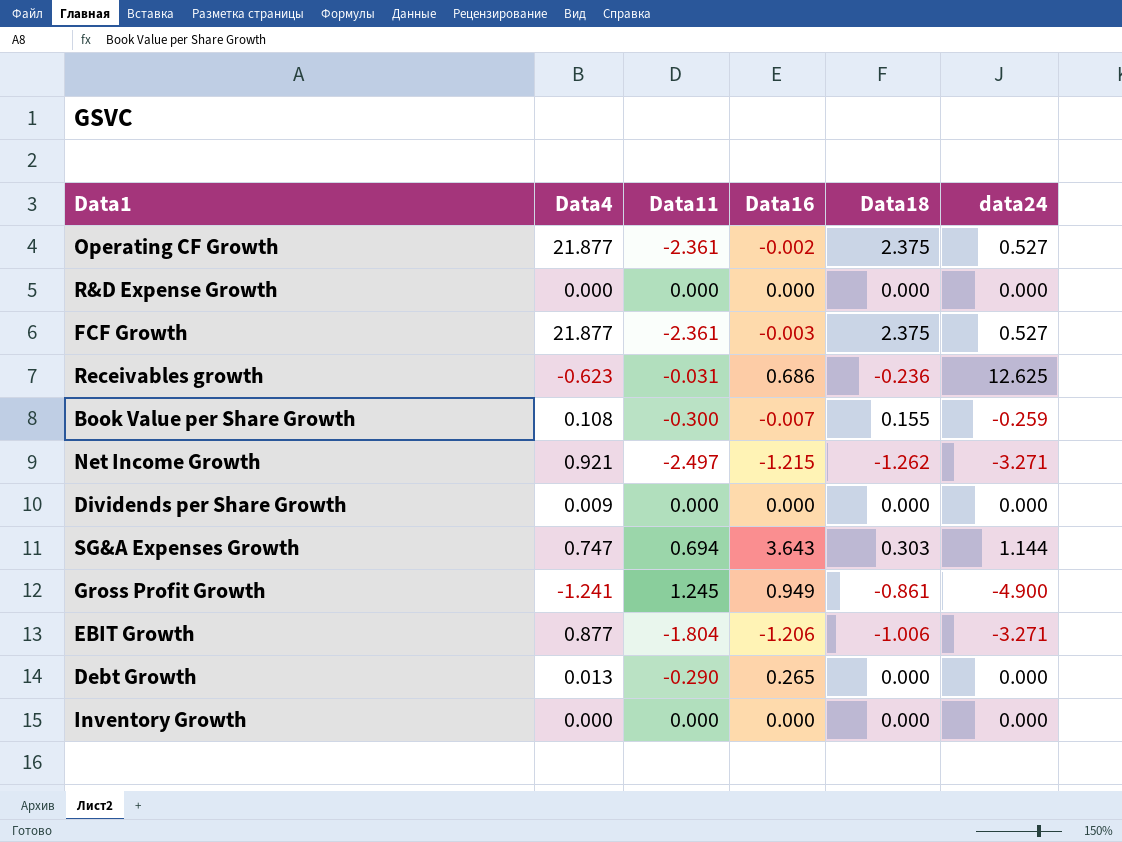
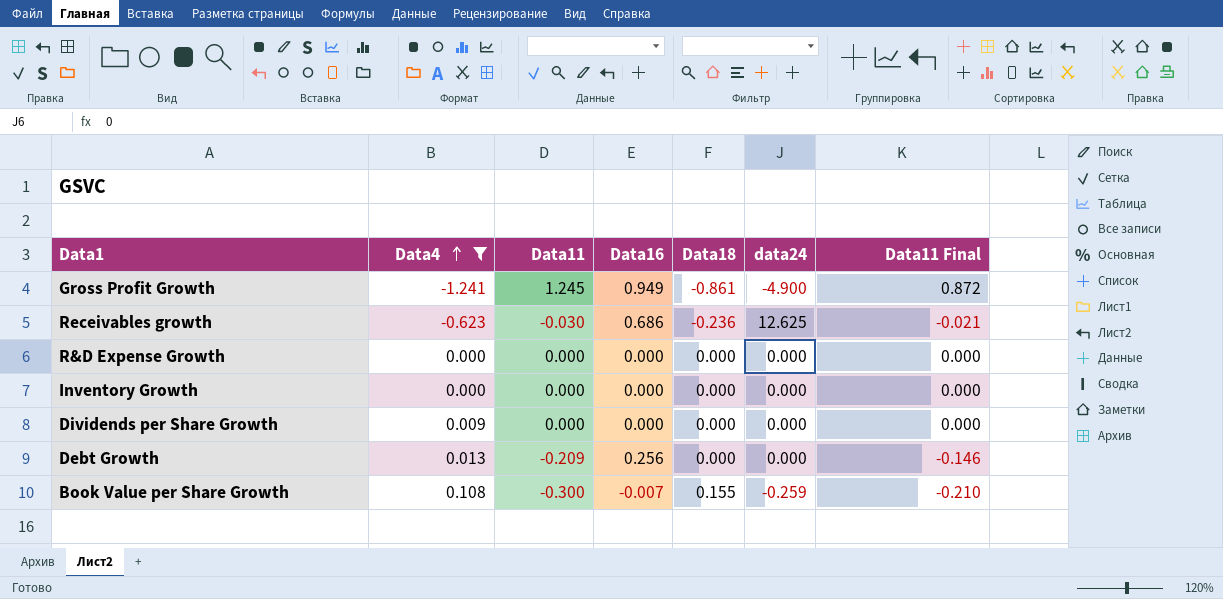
filter: none -> Data4 <= 0.108
row order: none -> Data4 ascending
column Data11 Final | formula: none -> [Data11] * 0.7
Receivables growth | Data11: -0.031 -> -0.030
Debt Growth | Data11: -0.290 -> -0.209
Debt Growth | Data16: 0.265 -> 0.256

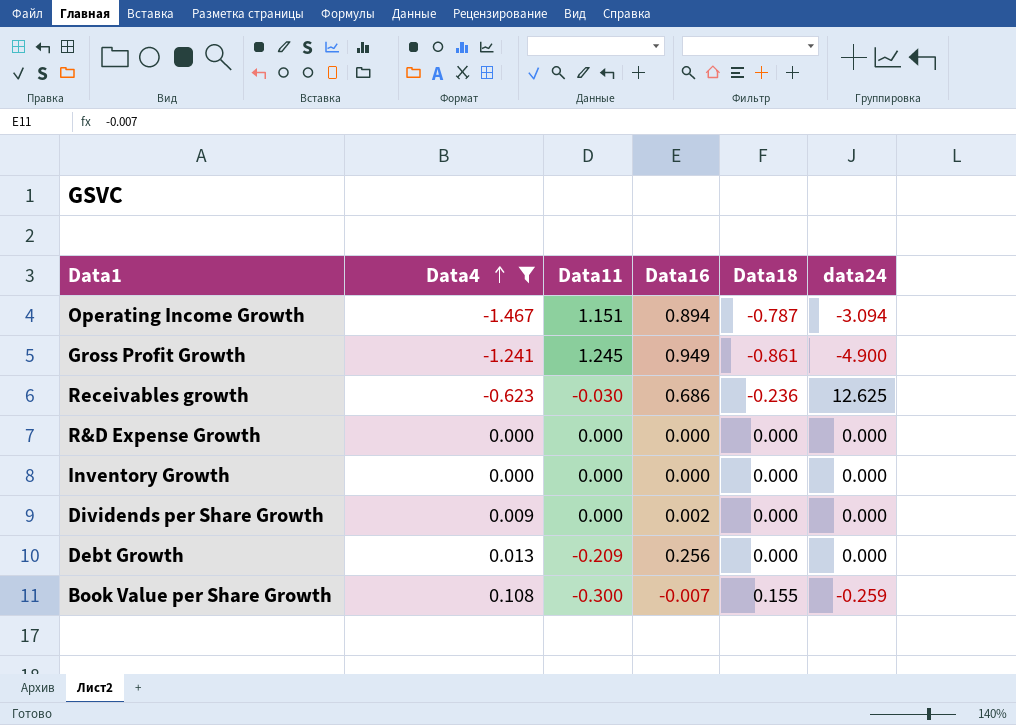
column Data11 Final | formula: [Data11] * 0.7 -> none
row Operating Income Growth: none -> -1.467 | 1.151 | 0.894 | -0.787 | -3.094
Dividends per Share Growth | Data16: 0.000 -> 0.002

